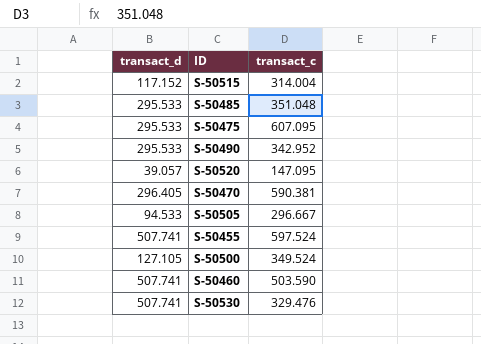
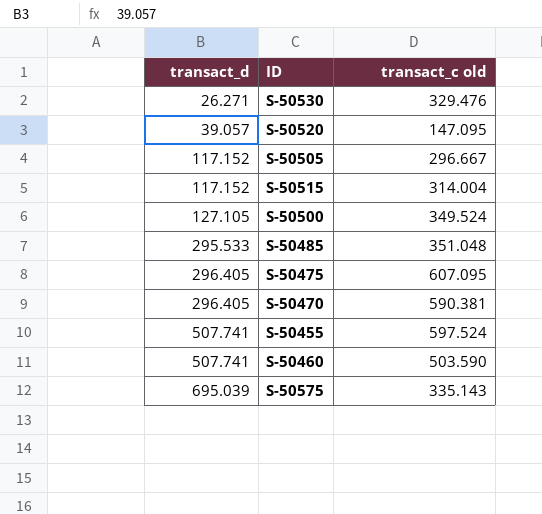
row order: none -> transact_d ascending
column name: transact_c -> transact_c old
row S-50490: 295.533 | 342.952 -> none
S-50530 | transact_d: 507.741 -> 26.271
S-50505 | transact_d: 94.533 -> 117.152
S-50475 | transact_d: 295.533 -> 296.405
row S-50575: none -> 695.039 | 335.143

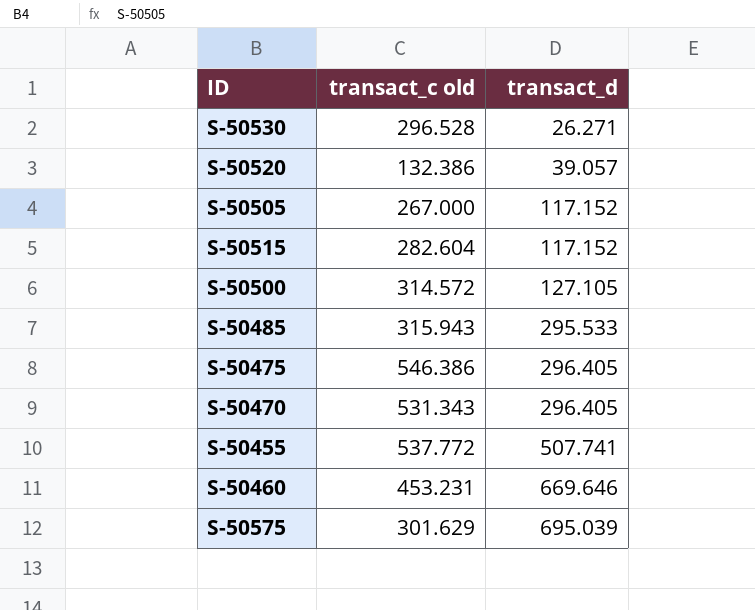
column transact_d | position: 1 -> 3
S-50530 | transact_c old: 329.476 -> 296.528
S-50520 | transact_c old: 147.095 -> 132.386
S-50505 | transact_c old: 296.667 -> 267.000
S-50515 | transact_c old: 314.004 -> 282.604
S-50500 | transact_c old: 349.524 -> 314.572
S-50485 | transact_c old: 351.048 -> 315.943
S-50475 | transact_c old: 607.095 -> 546.386
S-50470 | transact_c old: 590.381 -> 531.343
S-50455 | transact_c old: 597.524 -> 537.772
S-50460 | transact_c old: 503.590 -> 453.231
S-50460 | transact_d: 507.741 -> 669.646
S-50575 | transact_c old: 335.143 -> 301.629

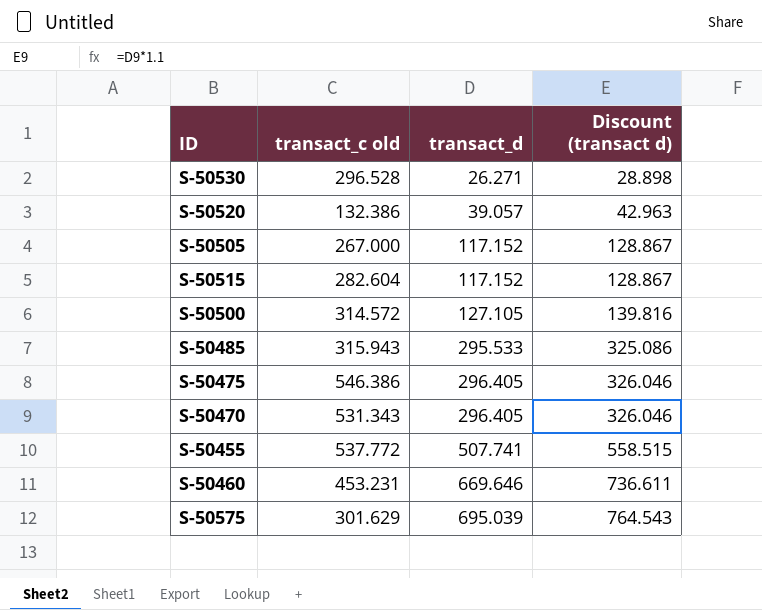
column Discount (transact d) | formula: none -> [transact_d] * 1.1

